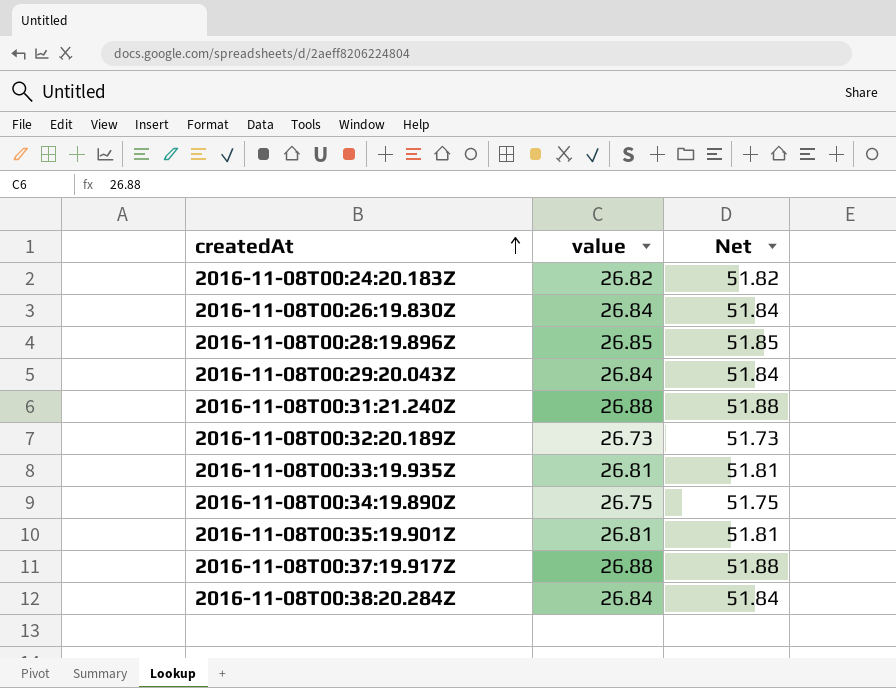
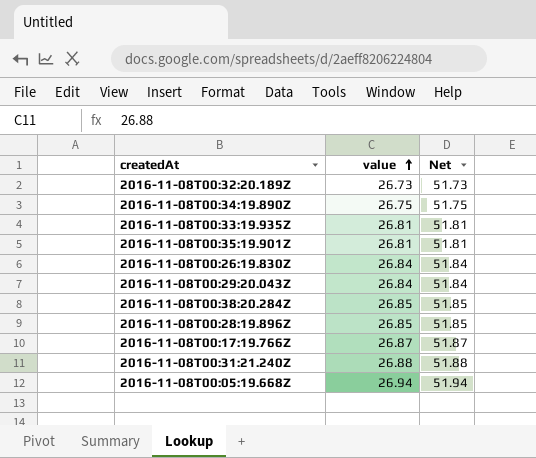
row order: createdAt ascending -> value ascending
row 2016-11-08T00:24:20.183Z: 26.82 | 51.82 -> none
row 2016-11-08T00:37:19.917Z: 26.88 | 51.88 -> none
2016-11-08T00:38:20.284Z | value: 26.84 -> 26.85
2016-11-08T00:38:20.284Z | Net: 51.84 -> 51.85
row 2016-11-08T00:17:19.766Z: none -> 26.87 | 51.87
row 2016-11-08T00:05:19.668Z: none -> 26.94 | 51.94

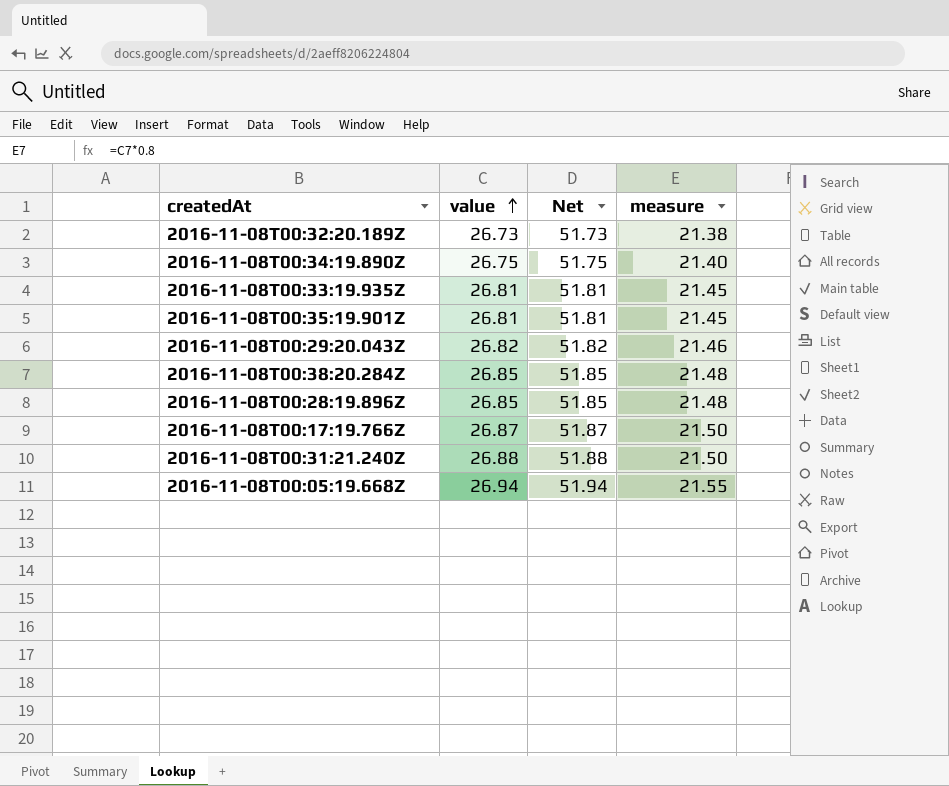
column measure | formula: none -> [value] * 0.8
row 2016-11-08T00:26:19.830Z: 26.84 | 51.84 -> none
2016-11-08T00:29:20.043Z | value: 26.84 -> 26.82
2016-11-08T00:29:20.043Z | Net: 51.84 -> 51.82

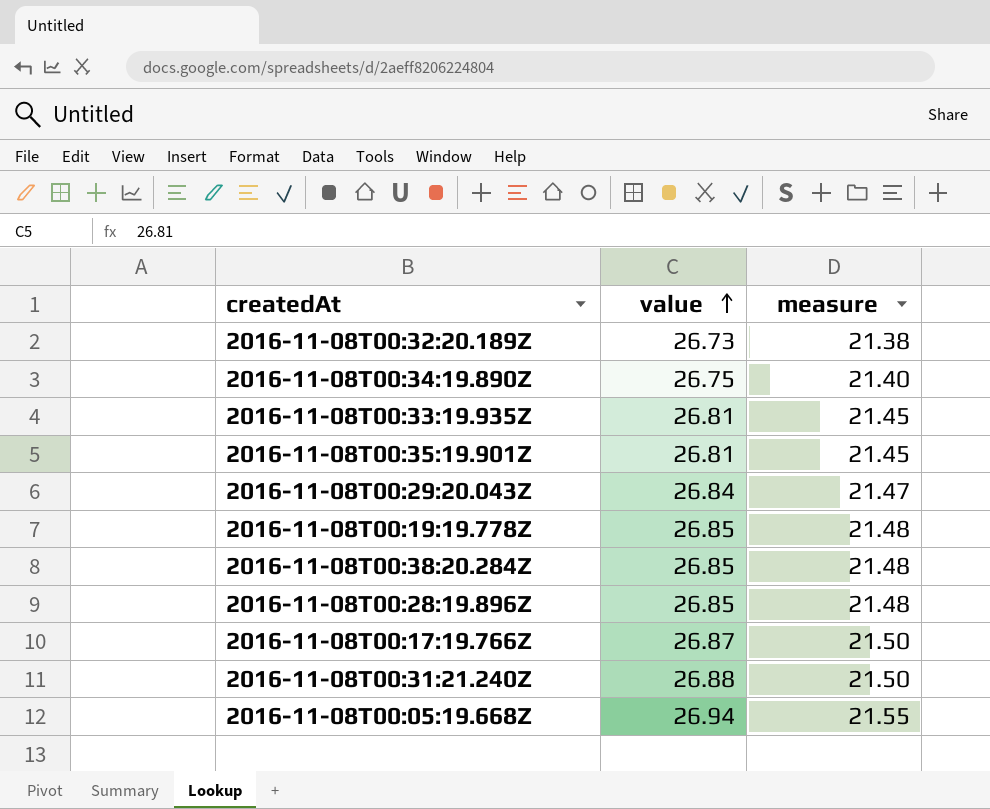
column Net | formula: [value] + 25 -> none
2016-11-08T00:29:20.043Z | value: 26.82 -> 26.84
2016-11-08T00:29:20.043Z | measure: 21.46 -> 21.47
row 2016-11-08T00:19:19.778Z: none -> 26.85 | 21.48

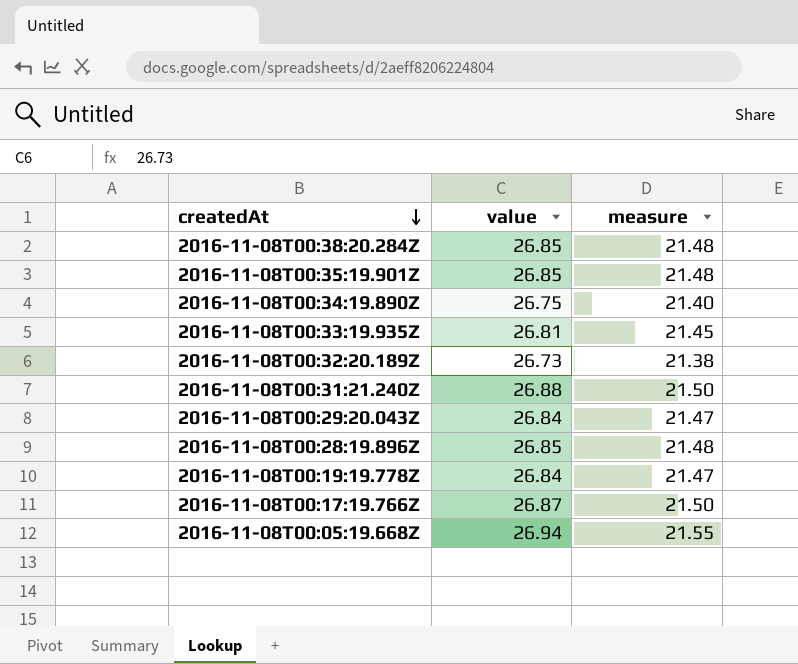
row order: value ascending -> createdAt descending
2016-11-08T00:35:19.901Z | value: 26.81 -> 26.85
2016-11-08T00:35:19.901Z | measure: 21.45 -> 21.48
2016-11-08T00:19:19.778Z | value: 26.85 -> 26.84
2016-11-08T00:19:19.778Z | measure: 21.48 -> 21.47

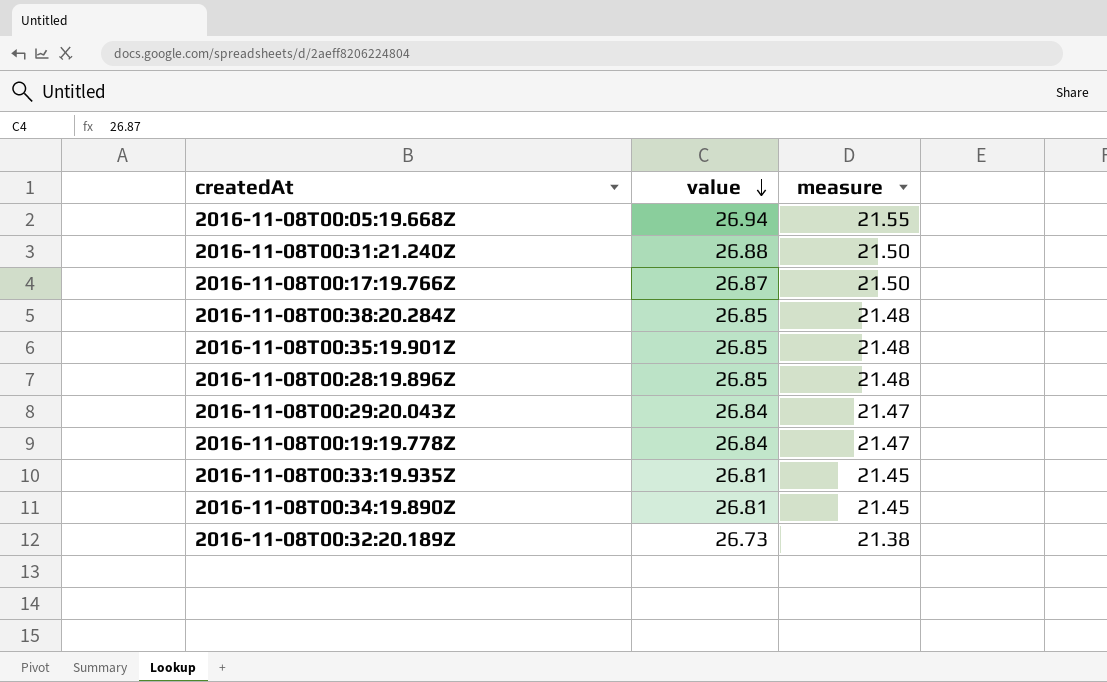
row order: createdAt descending -> value descending
2016-11-08T00:34:19.890Z | value: 26.75 -> 26.81
2016-11-08T00:34:19.890Z | measure: 21.40 -> 21.45

